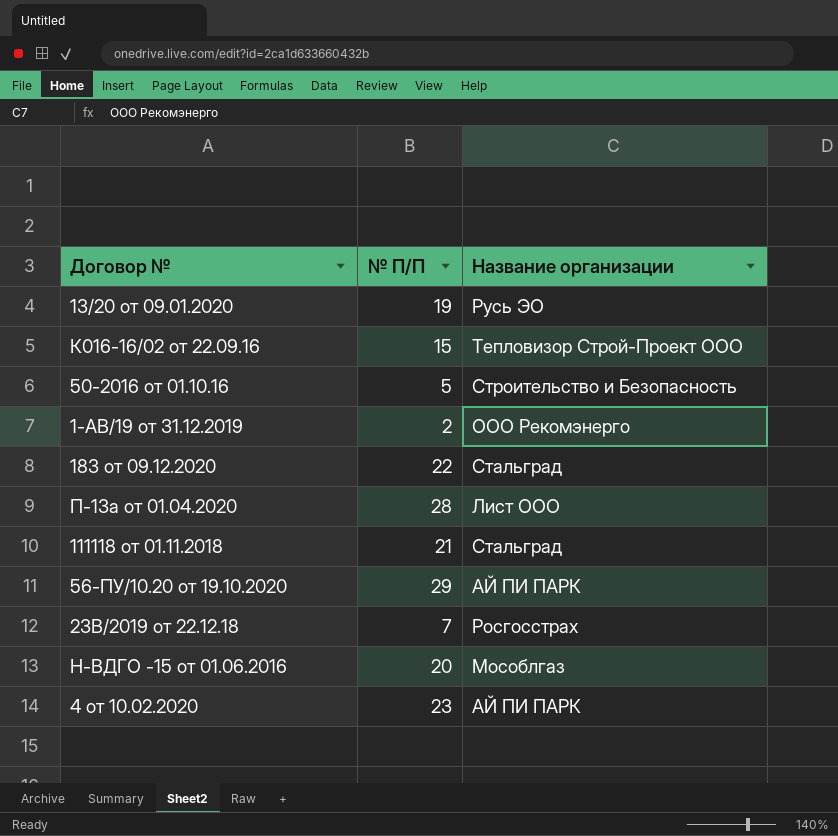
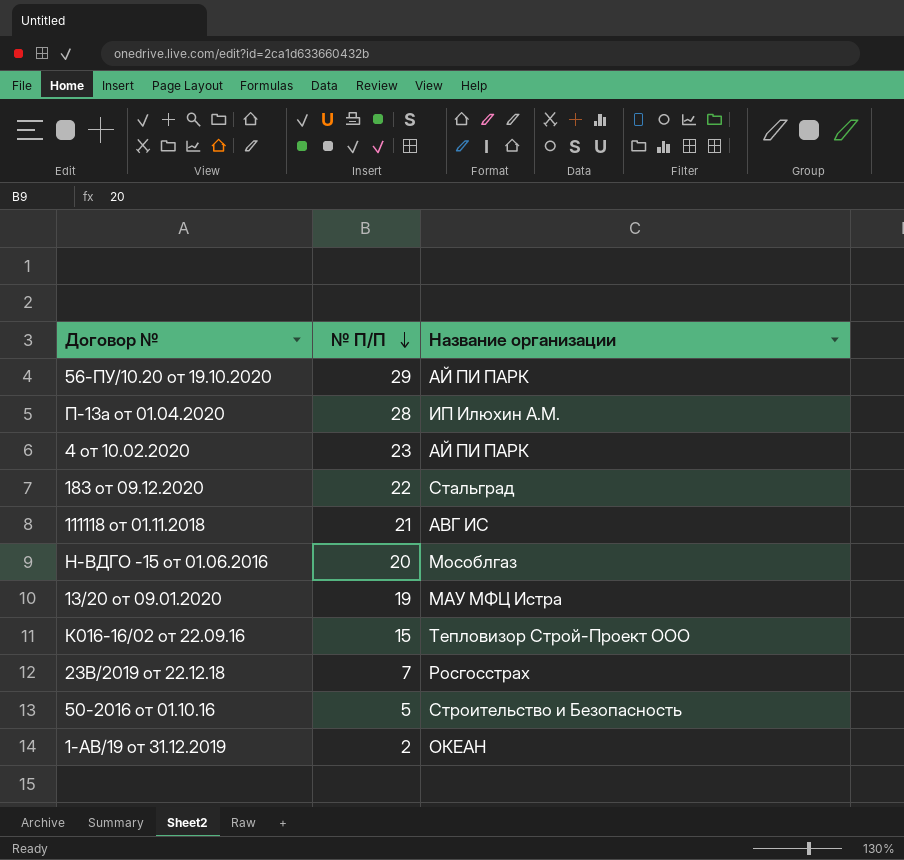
row order: none -> № П/П descending
П-13а от 01.04.2020 | Название организации: Лист ООО -> ИП Илюхин А.М.
111118 от 01.11.2018 | Название организации: Стальград -> АВГ ИС
13/20 от 09.01.2020 | Название организации: Русь ЭО -> МАУ МФЦ Истра
1-АВ/19 от 31.12.2019 | Название организации: ООО Рекомэнерго -> ОКЕАН

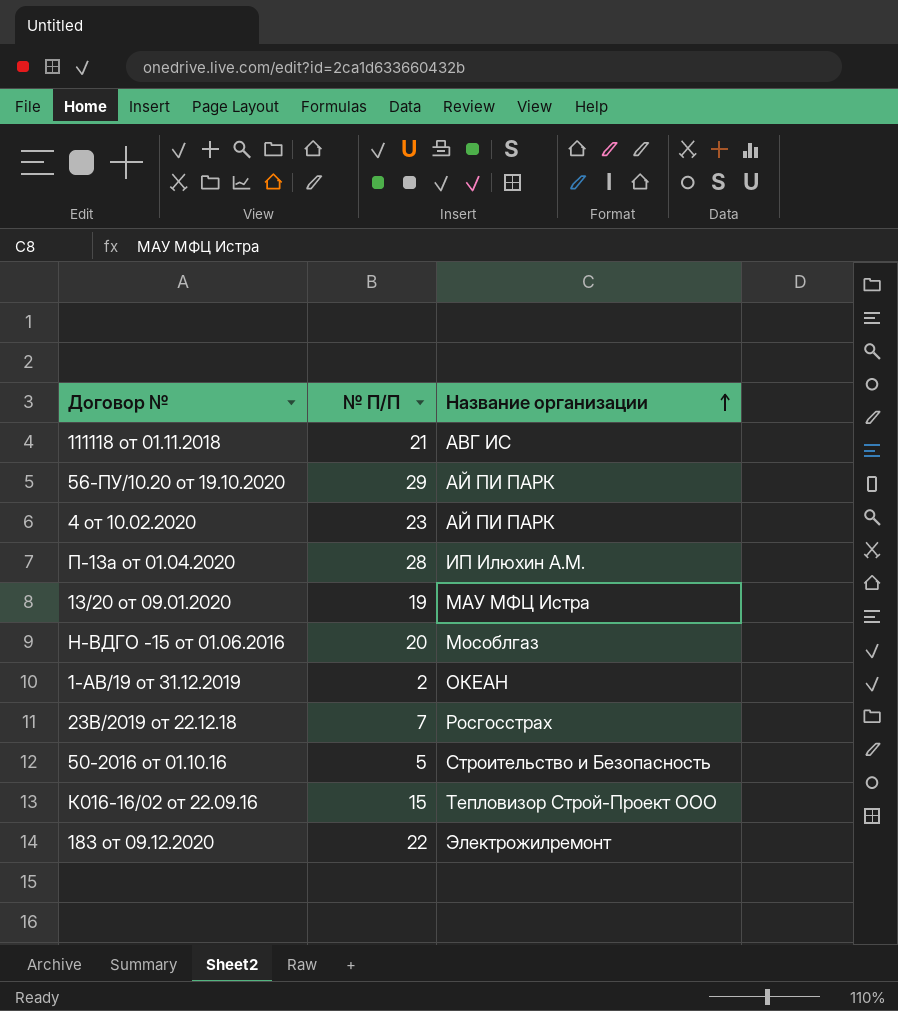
row order: № П/П descending -> Название организации ascending
183 от 09.12.2020 | Название организации: Стальград -> Электрожилремонт

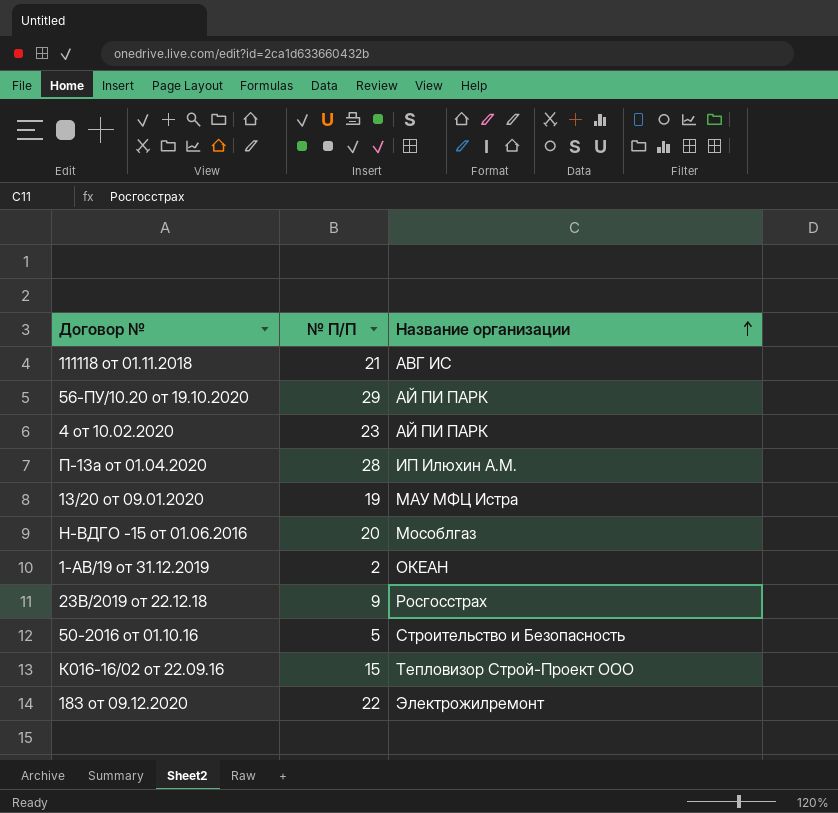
23В/2019 от 22.12.18 | № П/П: 7 -> 9

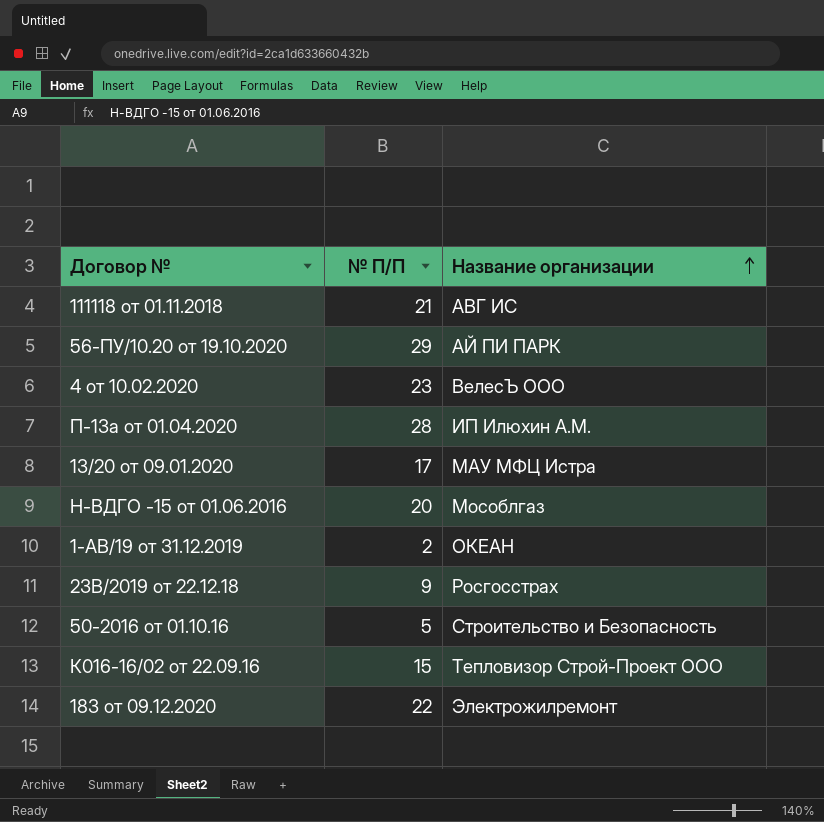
4 от 10.02.2020 | Название организации: АЙ ПИ ПАРК -> ВелесЪ ООО
13/20 от 09.01.2020 | № П/П: 19 -> 17

